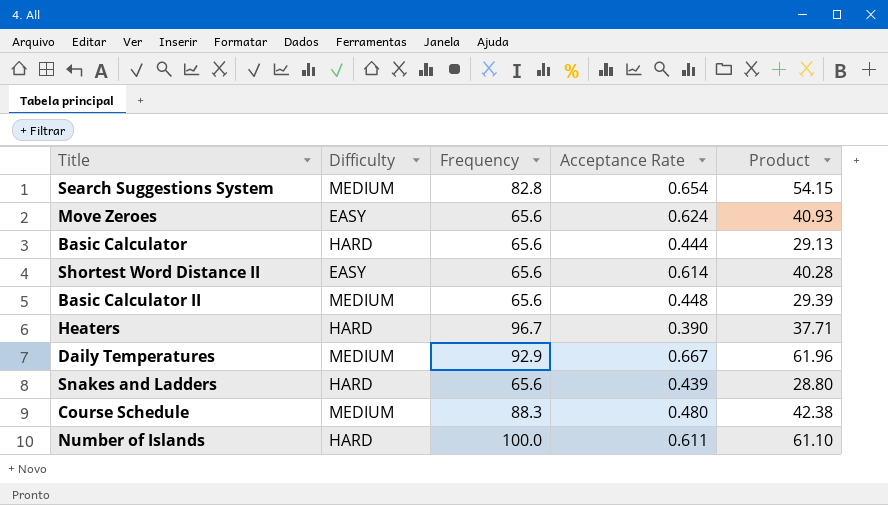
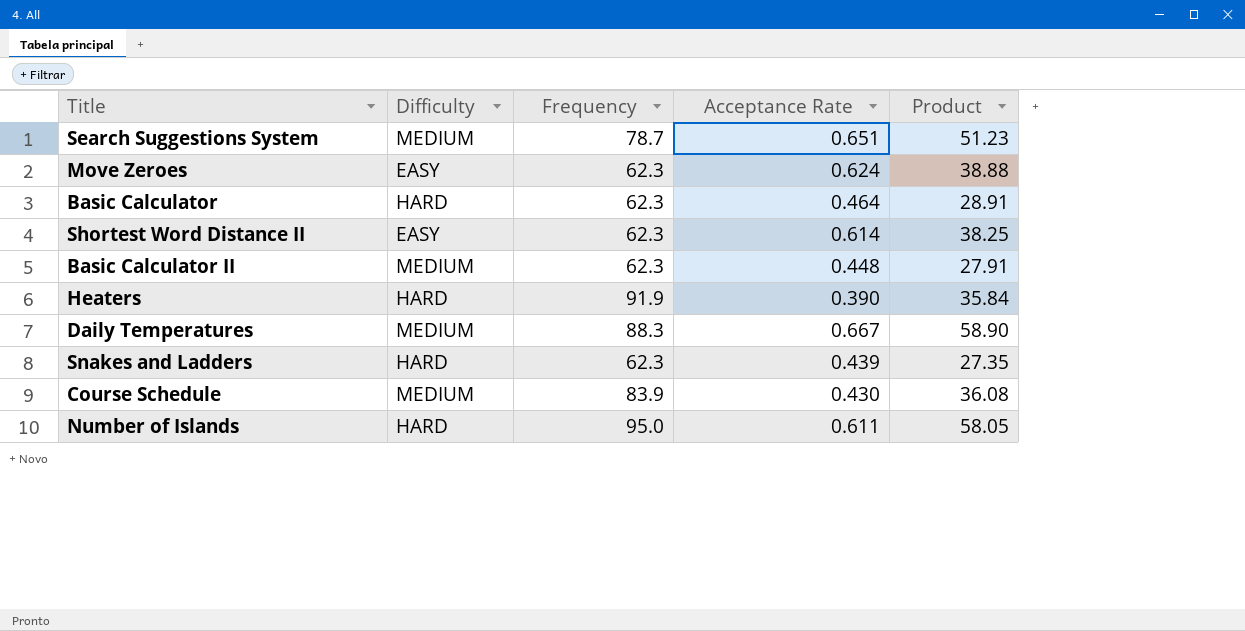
Search Suggestions System | Frequency: 82.8 -> 78.7
Search Suggestions System | Acceptance Rate: 0.654 -> 0.651
Search Suggestions System | Product: 54.15 -> 51.23
Move Zeroes | Frequency: 65.6 -> 62.3
Move Zeroes | Product: 40.93 -> 38.88
Basic Calculator | Frequency: 65.6 -> 62.3
Basic Calculator | Acceptance Rate: 0.444 -> 0.464
Basic Calculator | Product: 29.13 -> 28.91
Shortest Word Distance II | Frequency: 65.6 -> 62.3
Shortest Word Distance II | Product: 40.28 -> 38.25
Basic Calculator II | Frequency: 65.6 -> 62.3
Basic Calculator II | Product: 29.39 -> 27.91
Heaters | Frequency: 96.7 -> 91.9
Heaters | Product: 37.71 -> 35.84
Daily Temperatures | Frequency: 92.9 -> 88.3
Daily Temperatures | Product: 61.96 -> 58.90
Snakes and Ladders | Frequency: 65.6 -> 62.3
Snakes and Ladders | Product: 28.80 -> 27.35
Course Schedule | Frequency: 88.3 -> 83.9
Course Schedule | Acceptance Rate: 0.480 -> 0.430
Course Schedule | Product: 42.38 -> 36.08
Number of Islands | Frequency: 100.0 -> 95.0
Number of Islands | Product: 61.10 -> 58.05

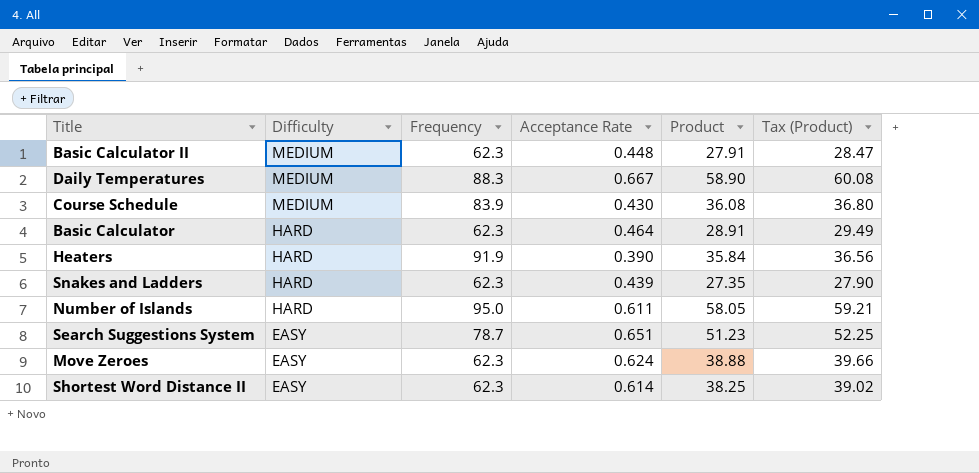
row order: none -> Difficulty descending
column Tax (Product) | formula: none -> [Product] * 1.02
Search Suggestions System | Difficulty: MEDIUM -> EASY

